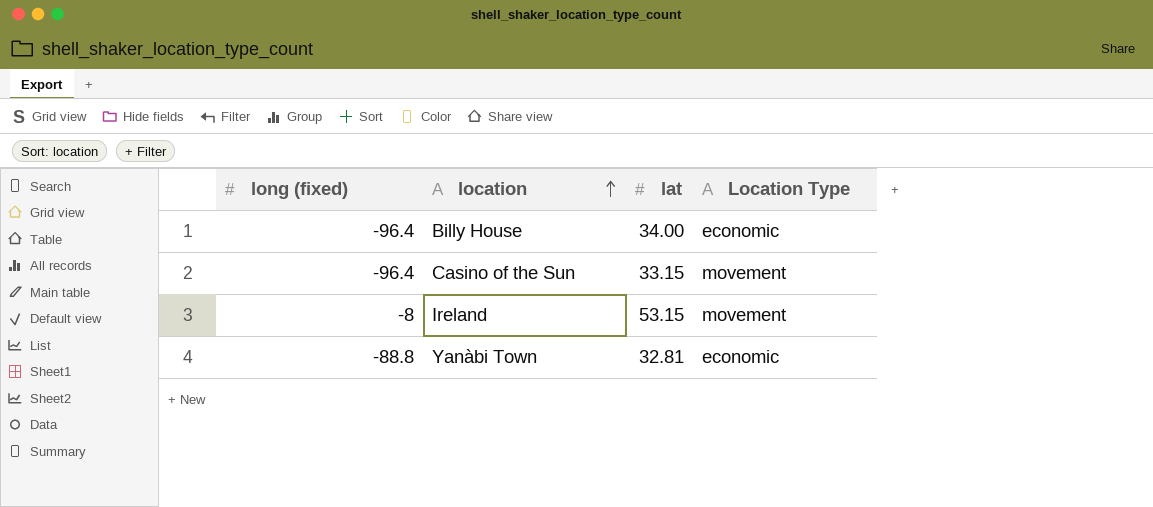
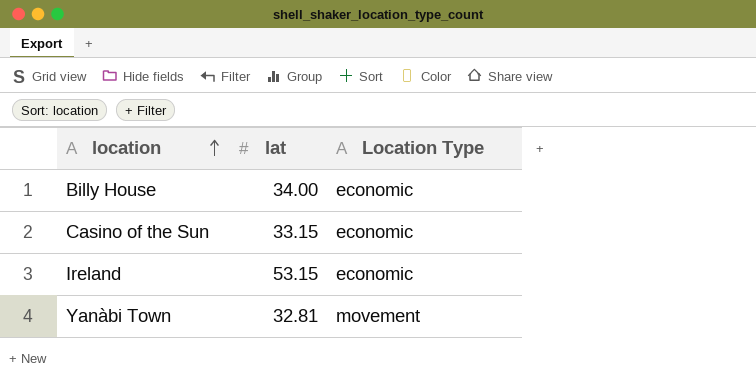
column long (fixed) | position: 1 -> none
Casino of the Sun | Location Type: movement -> economic
Ireland | Location Type: movement -> economic
Yanàbi Town | Location Type: economic -> movement

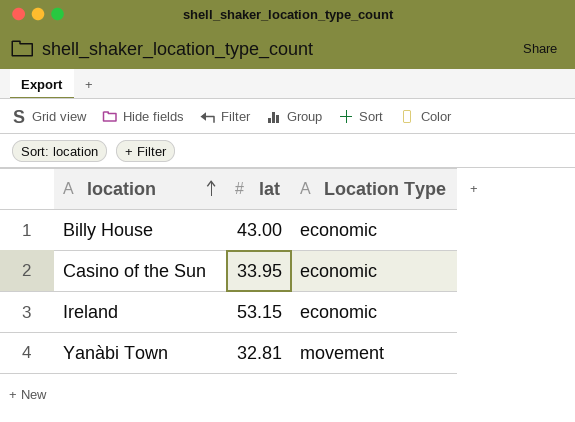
Billy House | lat: 34.00 -> 43.00
Casino of the Sun | lat: 33.15 -> 33.95

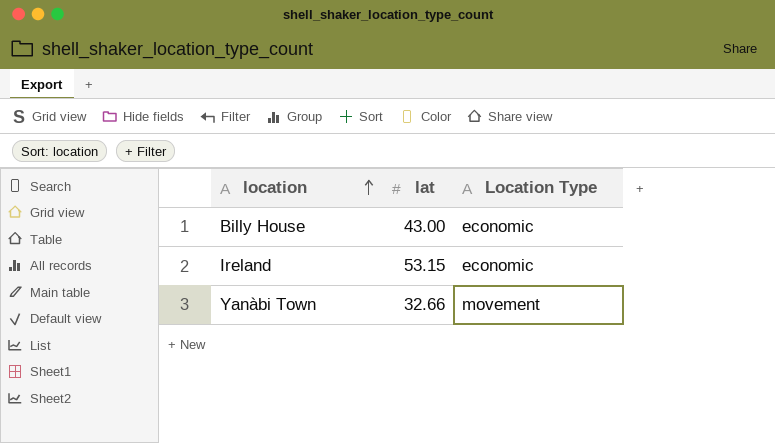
row Casino of the Sun: 33.95 | economic -> none
Yanàbi Town | lat: 32.81 -> 32.66

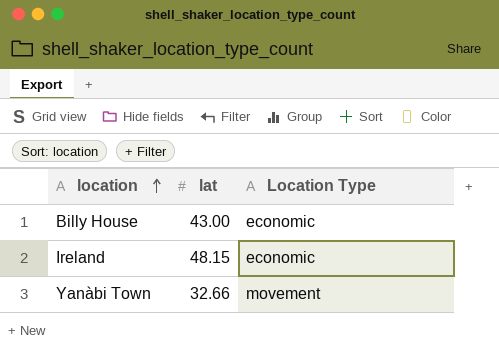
Ireland | lat: 53.15 -> 48.15

